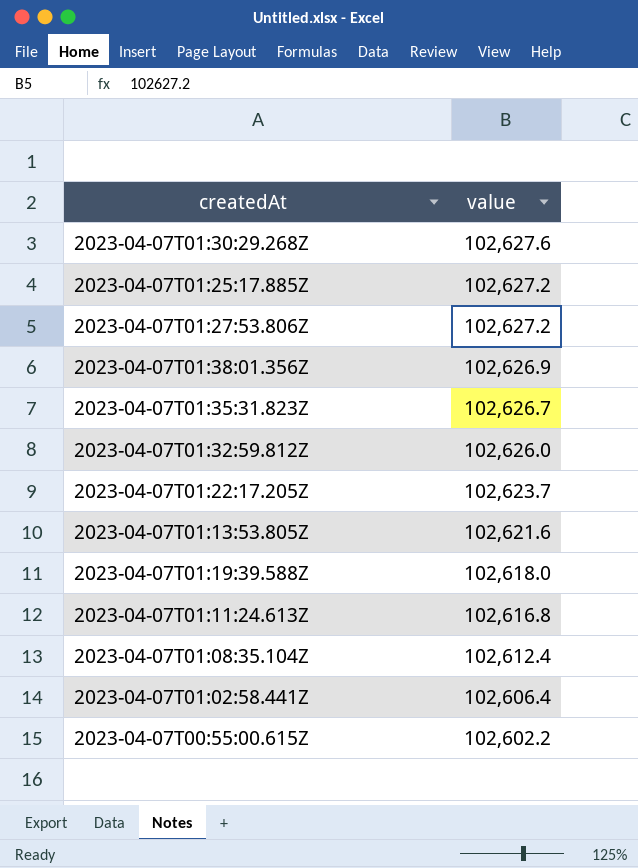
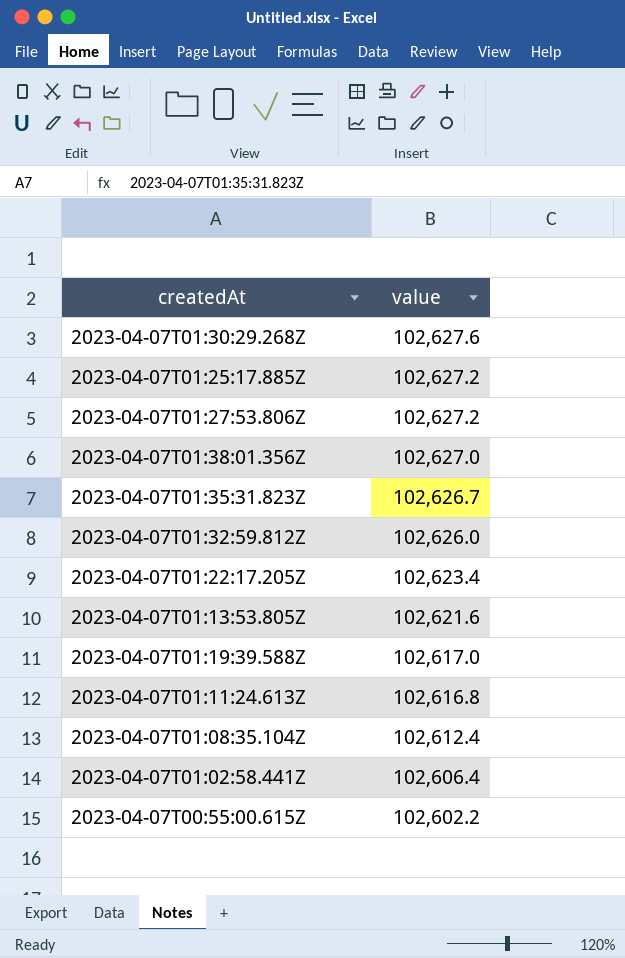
2023-04-07T01:38:01.356Z | value: 102,626.9 -> 102,627.0
2023-04-07T01:22:17.205Z | value: 102,623.7 -> 102,623.4
2023-04-07T01:19:39.588Z | value: 102,618.0 -> 102,617.0

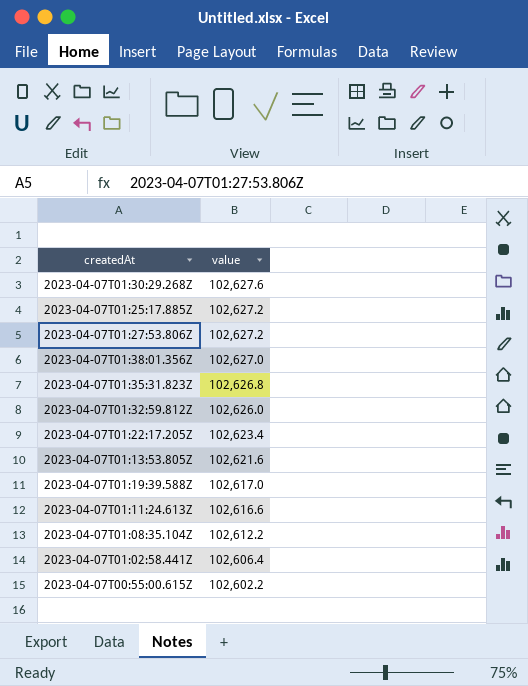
2023-04-07T01:35:31.823Z | value: 102,626.7 -> 102,626.8
2023-04-07T01:11:24.613Z | value: 102,616.8 -> 102,616.6
2023-04-07T01:08:35.104Z | value: 102,612.4 -> 102,612.2

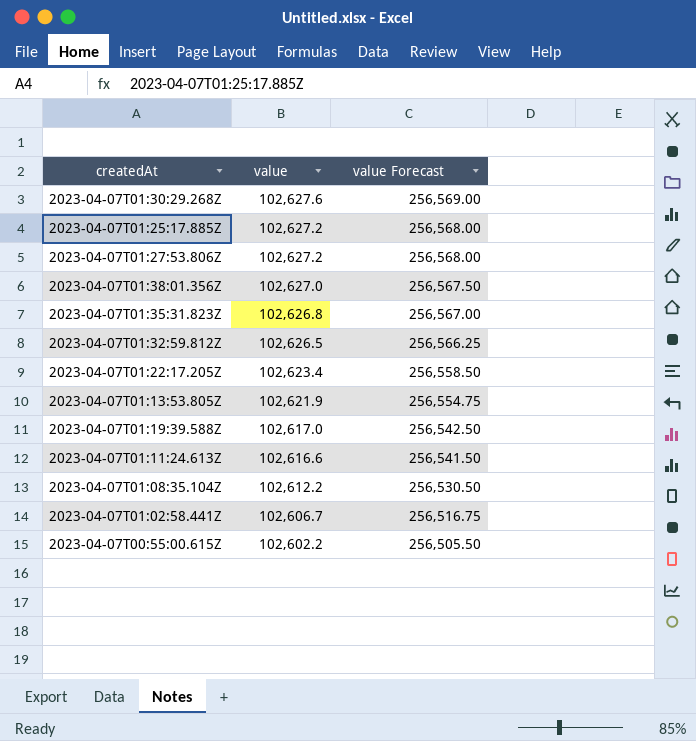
column value Forecast | formula: none -> [value] * 2.5
2023-04-07T01:32:59.812Z | value: 102,626.0 -> 102,626.5
2023-04-07T01:13:53.805Z | value: 102,621.6 -> 102,621.9
2023-04-07T01:02:58.441Z | value: 102,606.4 -> 102,606.7

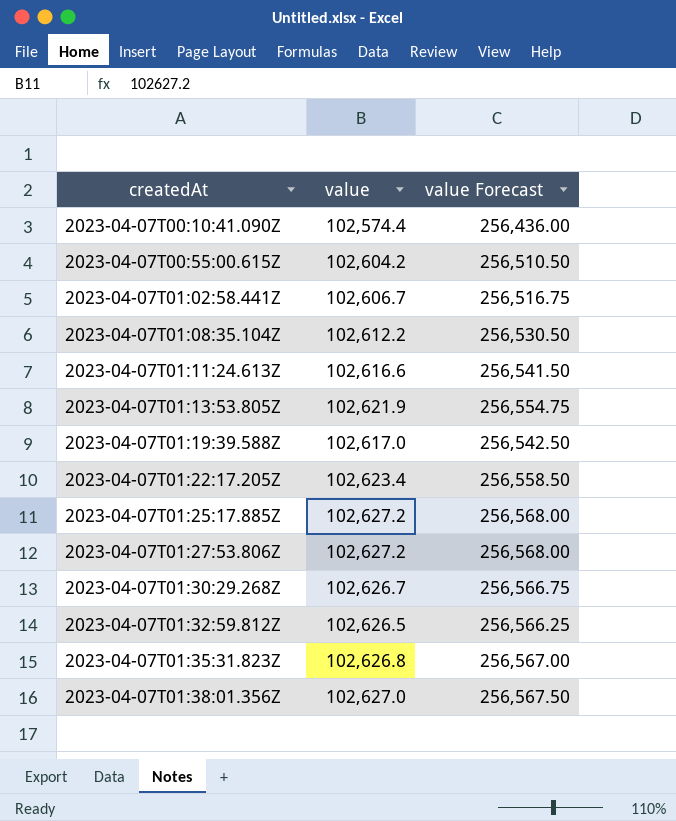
row order: value descending -> createdAt ascending
row 2023-04-07T00:10:41.090Z: none -> 102,574.4 | 256,436.00
2023-04-07T00:55:00.615Z | value: 102,602.2 -> 102,604.2
2023-04-07T00:55:00.615Z | value Forecast: 256,505.50 -> 256,510.50
2023-04-07T01:30:29.268Z | value: 102,627.6 -> 102,626.7
2023-04-07T01:30:29.268Z | value Forecast: 256,569.00 -> 256,566.75

